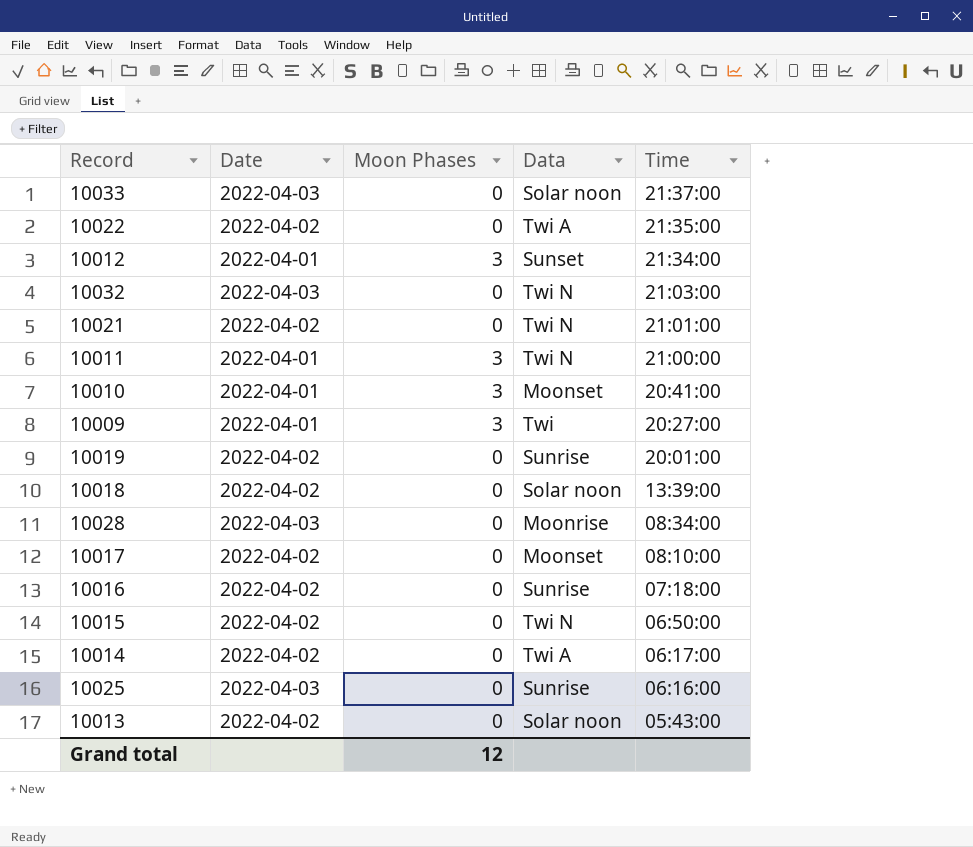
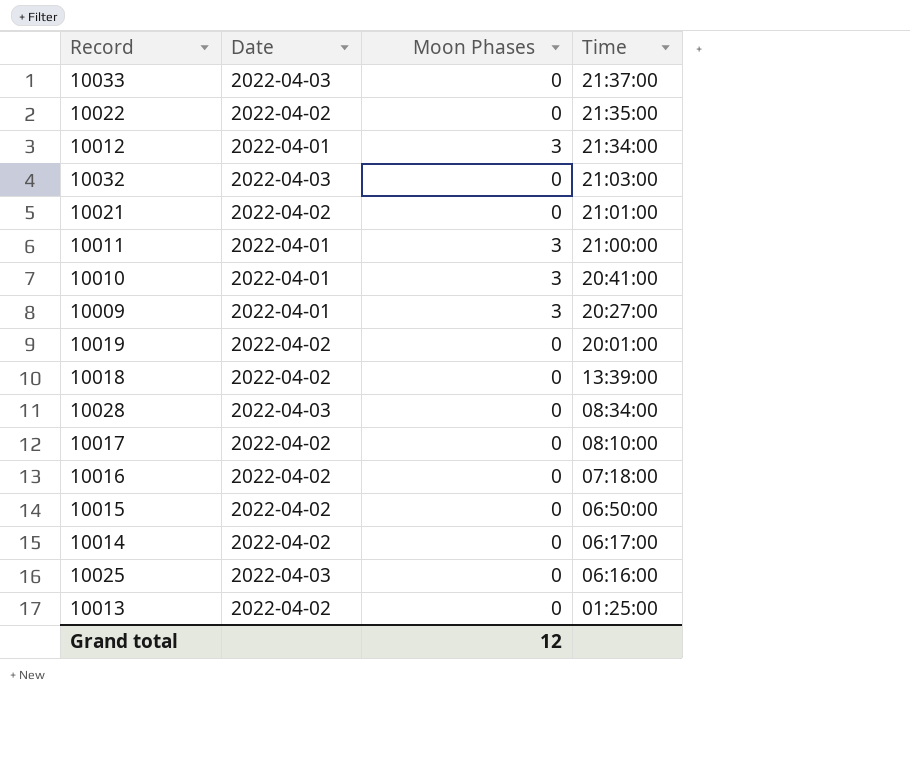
column Data | position: 4 -> none
10013 | Time: 05:43:00 -> 01:25:00

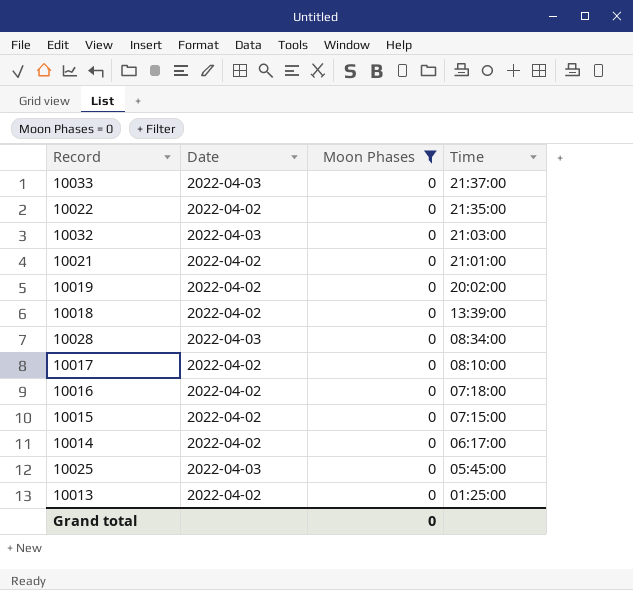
filter: none -> Moon Phases = 0
10019 | Time: 20:01:00 -> 20:02:00
10015 | Time: 06:50:00 -> 07:15:00
10025 | Time: 06:16:00 -> 05:45:00
Grand total | Moon Phases: 12 -> 0

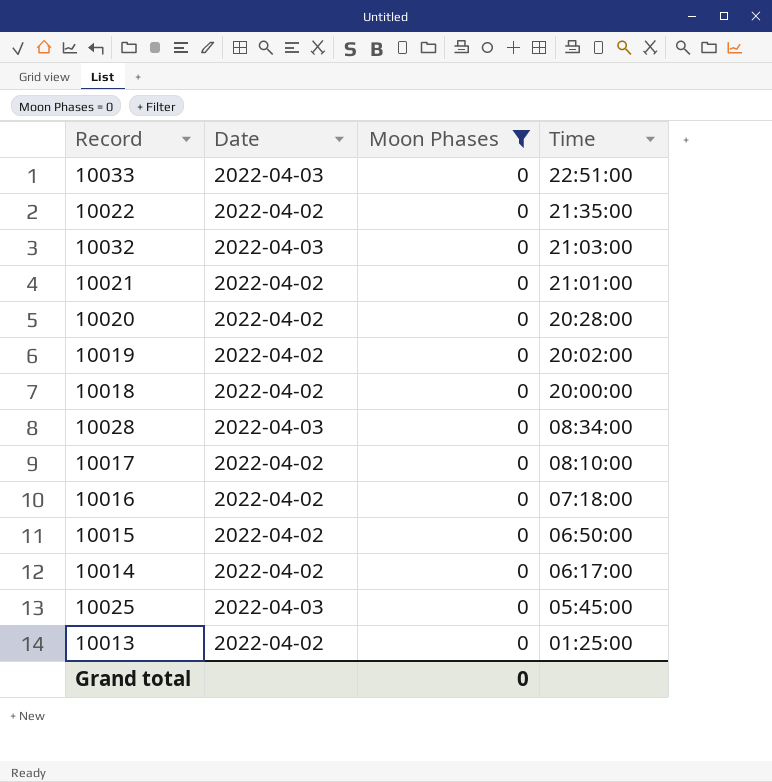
10033 | Time: 21:37:00 -> 22:51:00
row 10020: none -> 2022-04-02 | 0 | 20:28:00
10018 | Time: 13:39:00 -> 20:00:00
10015 | Time: 07:15:00 -> 06:50:00

